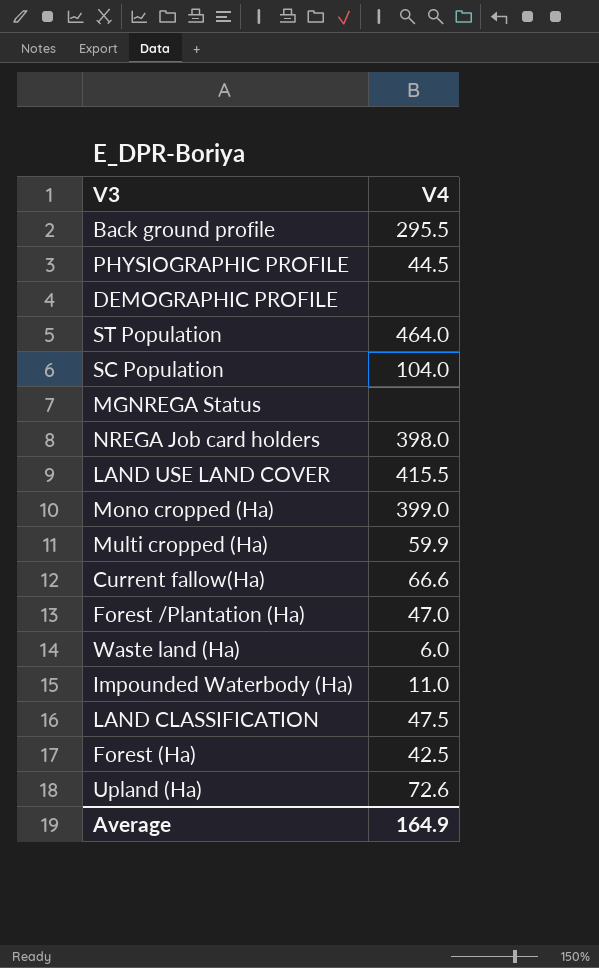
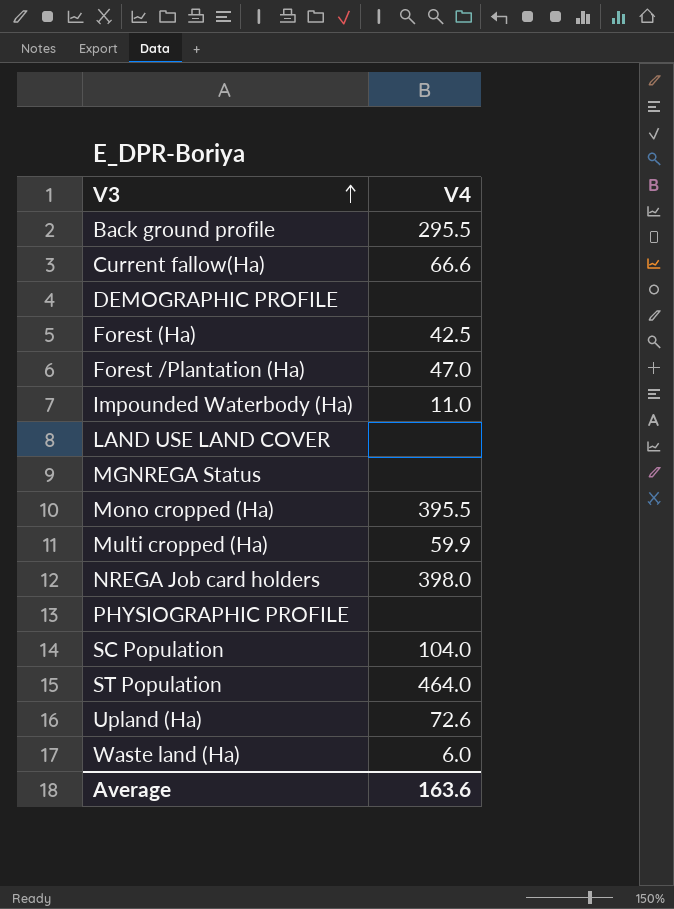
row order: none -> V3 ascending
row LAND CLASSIFICATION: 47.5 -> none
LAND USE LAND COVER | V4: 415.5 -> none
Mono cropped (Ha) | V4: 399.0 -> 395.5
PHYSIOGRAPHIC PROFILE | V4: 44.5 -> none
Average | V4: 164.9 -> 163.6

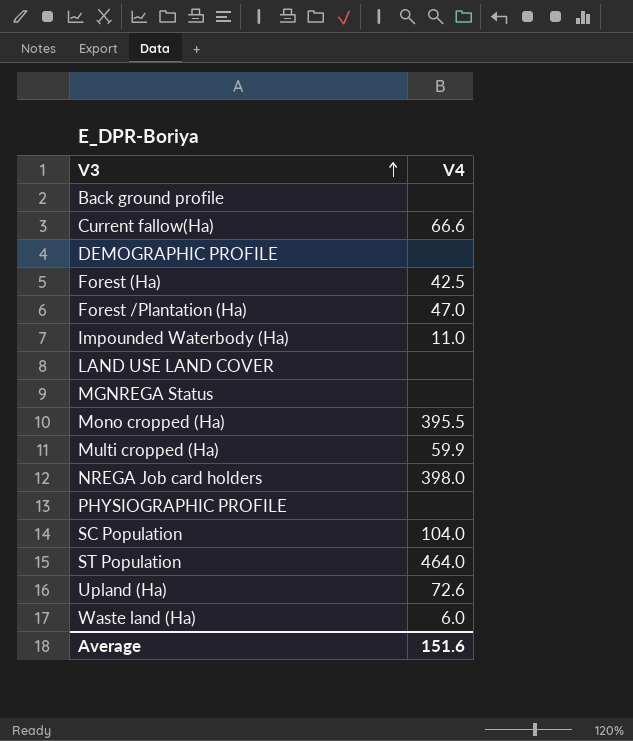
Back ground profile | V4: 295.5 -> none
Average | V4: 163.6 -> 151.6

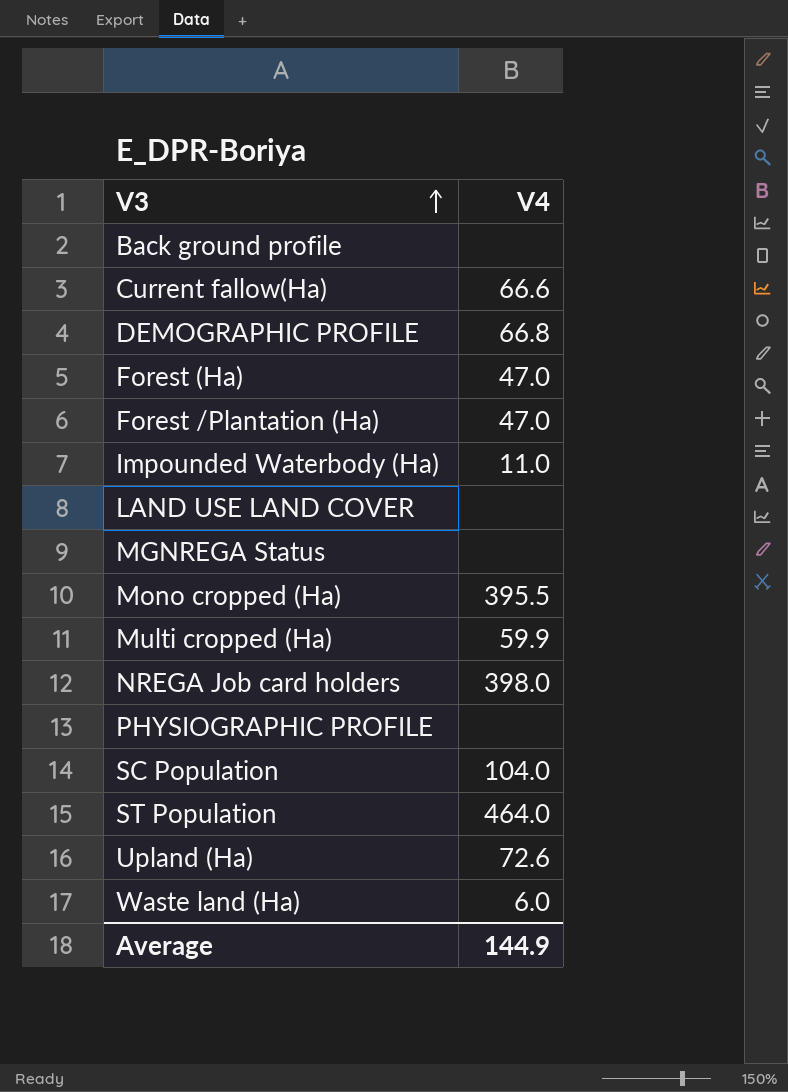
DEMOGRAPHIC PROFILE | V4: none -> 66.8
Forest (Ha) | V4: 42.5 -> 47.0
Average | V4: 151.6 -> 144.9

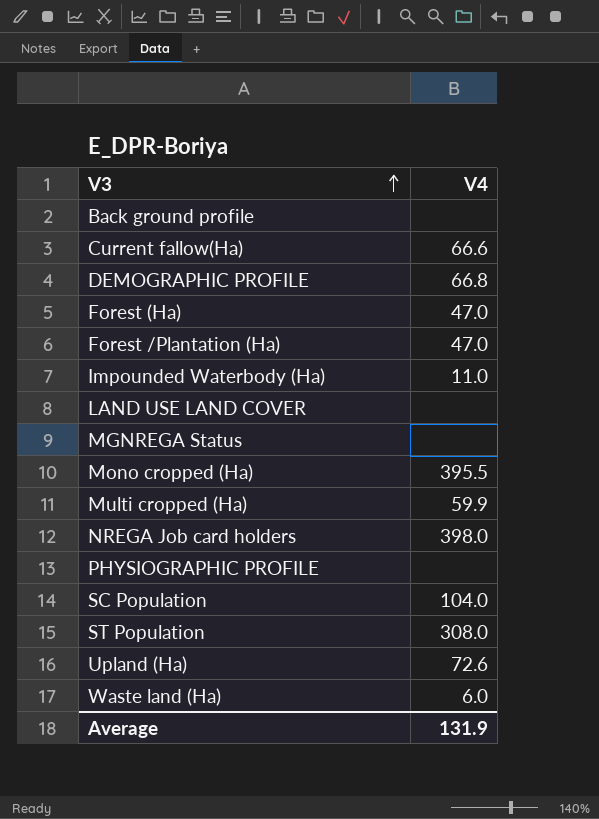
ST Population | V4: 464.0 -> 308.0
Average | V4: 144.9 -> 131.9

